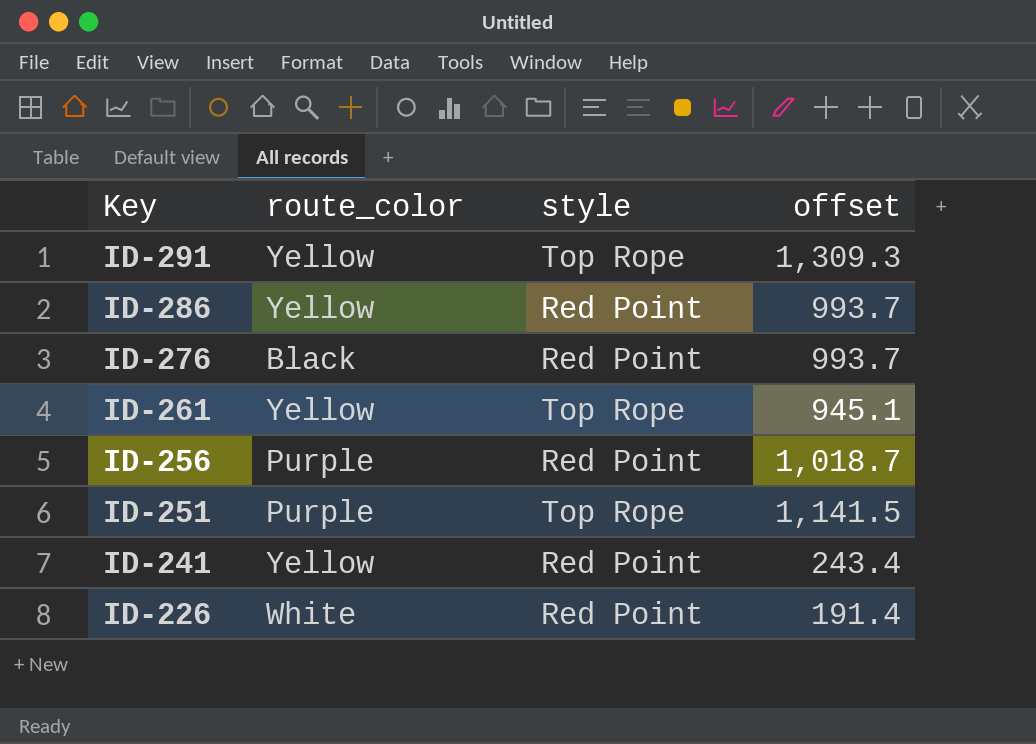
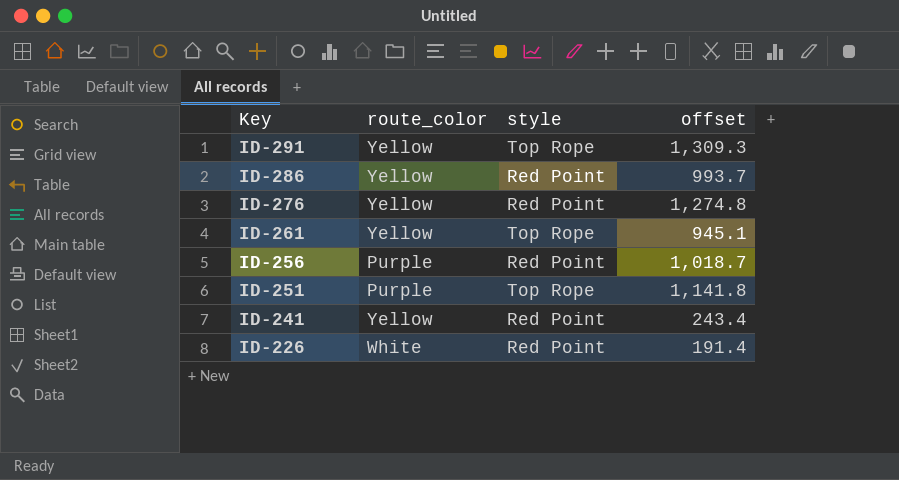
ID-276 | route_color: Black -> Yellow
ID-276 | offset: 993.7 -> 1,274.8
ID-251 | offset: 1,141.5 -> 1,141.8

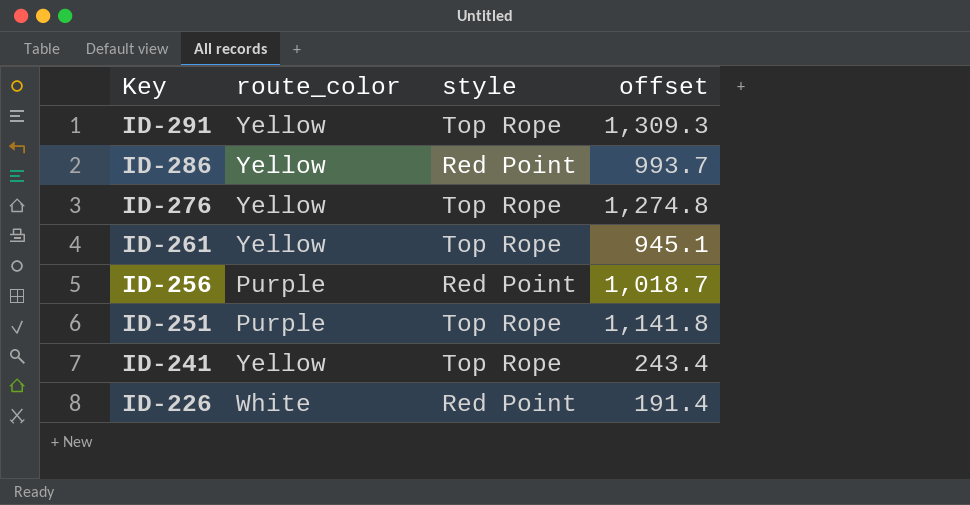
ID-276 | style: Red Point -> Top Rope
ID-241 | style: Red Point -> Top Rope

